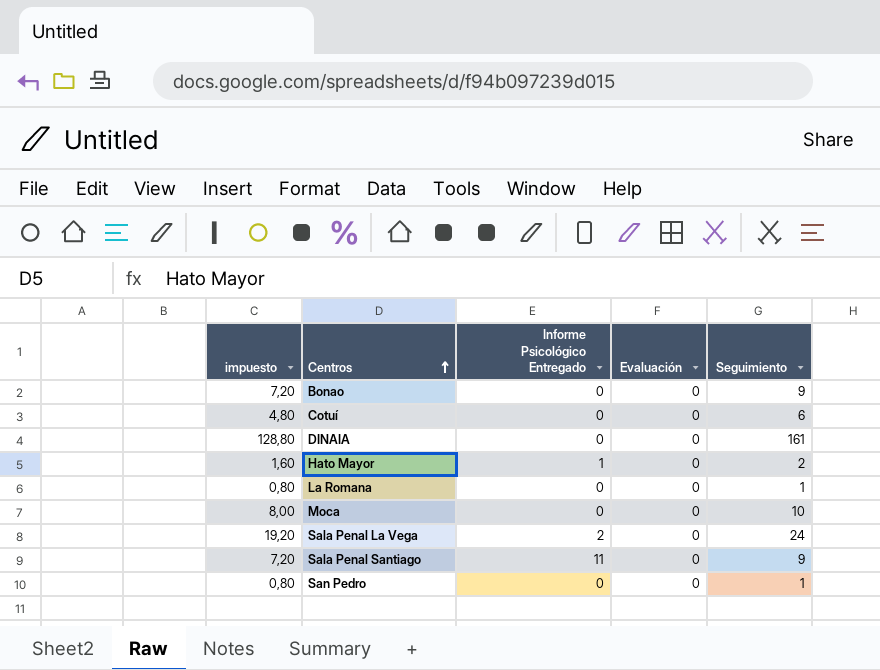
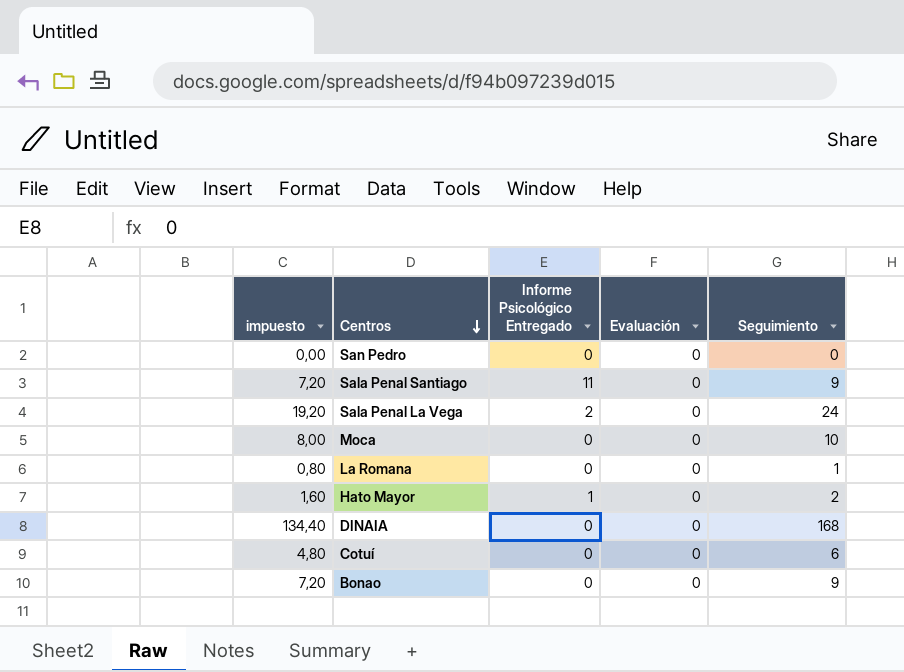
row order: Centros ascending -> Centros descending
San Pedro | impuesto: 0,80 -> 0,00
San Pedro | Seguimiento: 1 -> 0
DINAIA | impuesto: 128,80 -> 134,40
DINAIA | Seguimiento: 161 -> 168

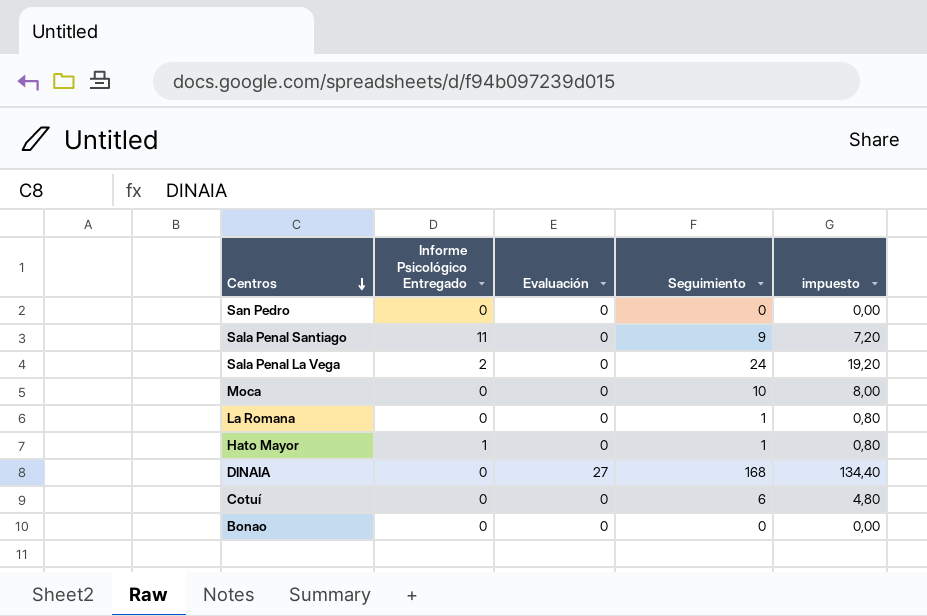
column impuesto | position: 1 -> 5
Hato Mayor | Seguimiento: 2 -> 1
Hato Mayor | impuesto: 1,60 -> 0,80
DINAIA | Evaluación: 0 -> 27
Bonao | Seguimiento: 9 -> 0
Bonao | impuesto: 7,20 -> 0,00

